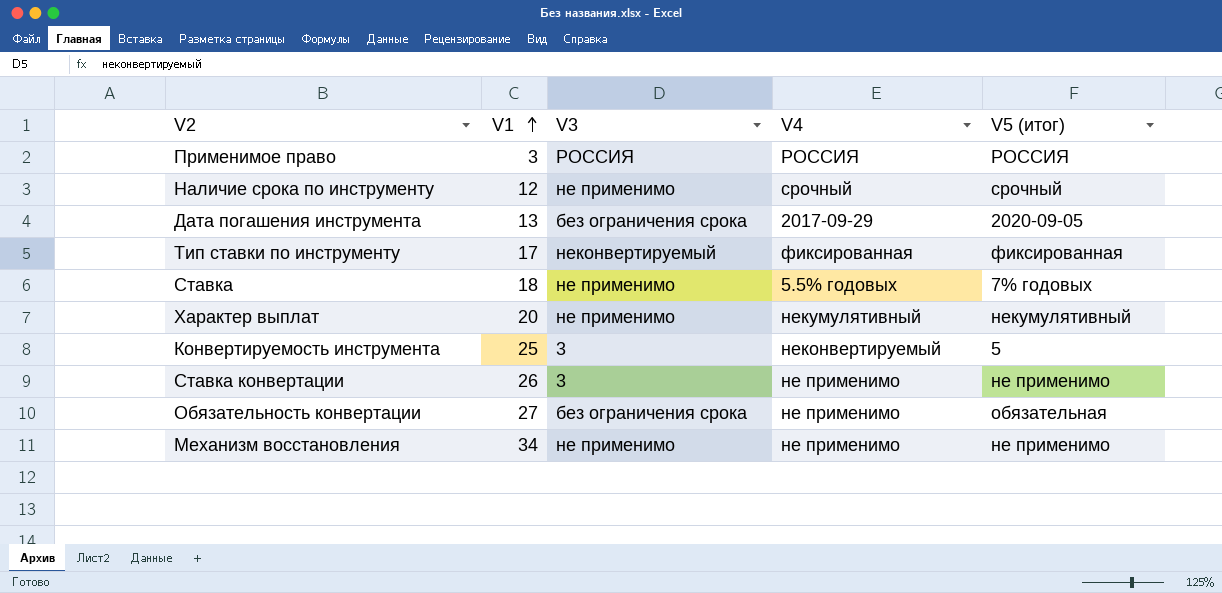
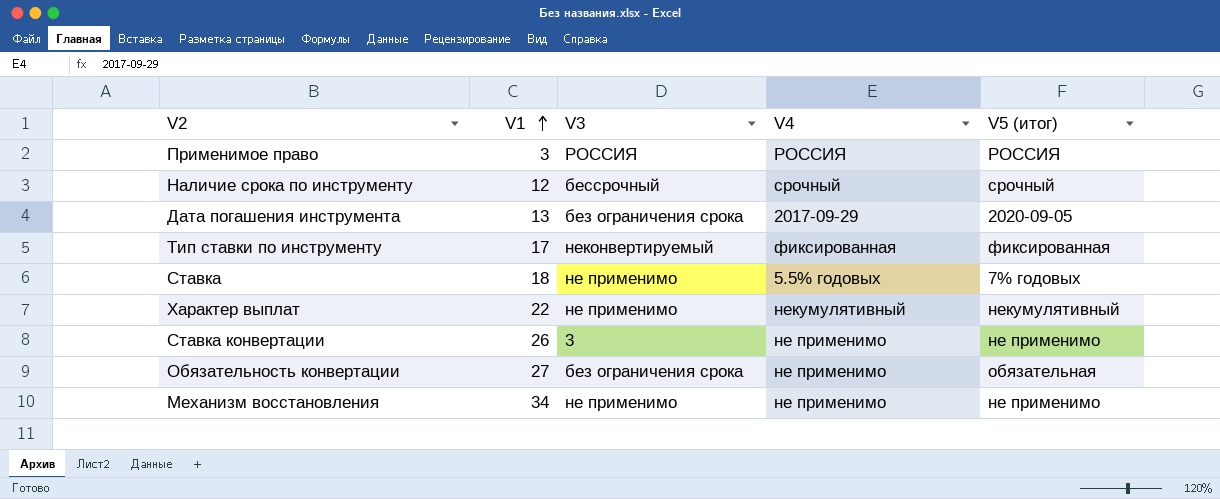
row Конвертируемость инструмента: 25 | 3 | неконвертируемый | 5 -> none
Наличие срока по инструменту | V3: не применимо -> бессрочный
Характер выплат | V1: 20 -> 22

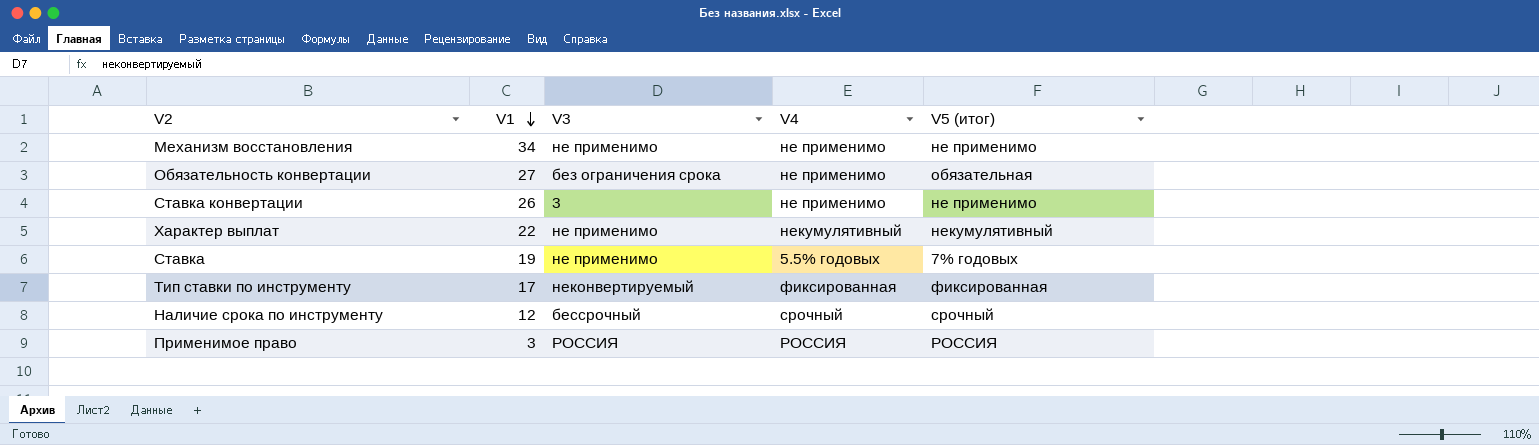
row order: V1 ascending -> V1 descending
row Дата погашения инструмента: 13 | без ограничения срока | 2017-09-29 | 2020-09-05 -> none
Ставка | V1: 18 -> 19

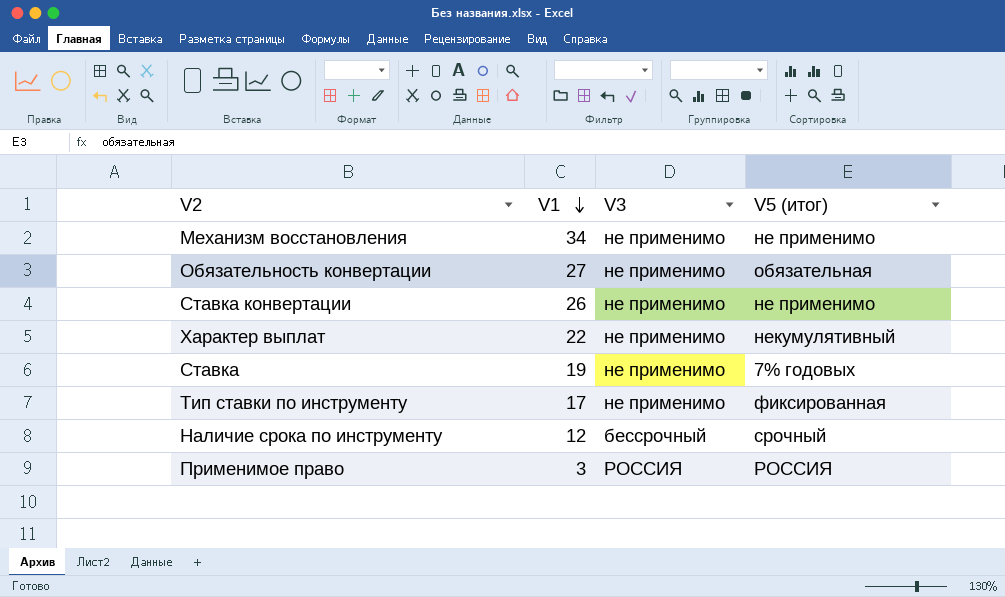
column V4 | position: 4 -> none
Обязательность конвертации | V3: без ограничения срока -> не применимо
Ставка конвертации | V3: 3 -> не применимо
Тип ставки по инструменту | V3: неконвертируемый -> не применимо

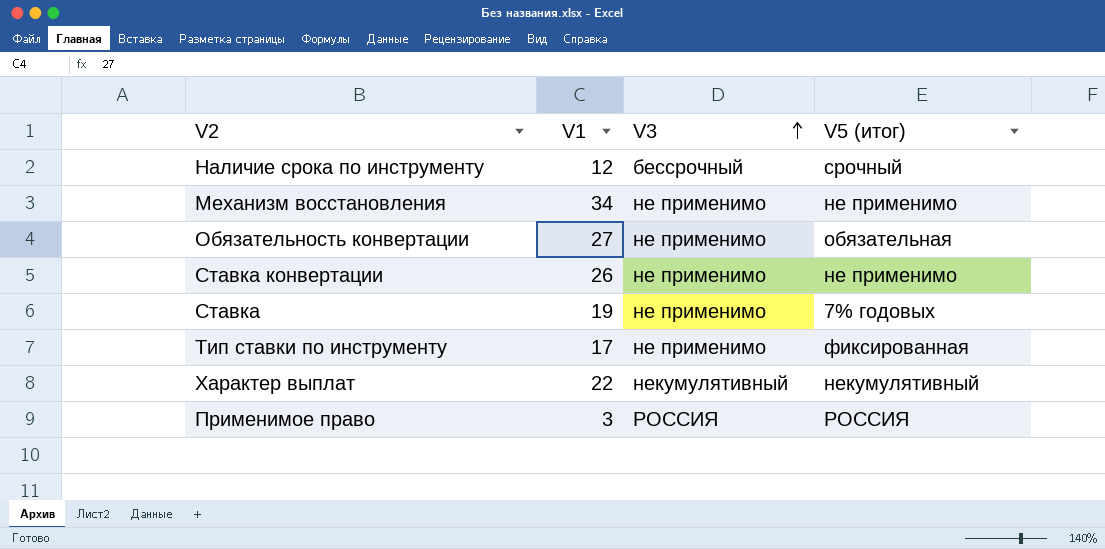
row order: V1 descending -> V3 ascending
Характер выплат | V3: не применимо -> некумулятивный

